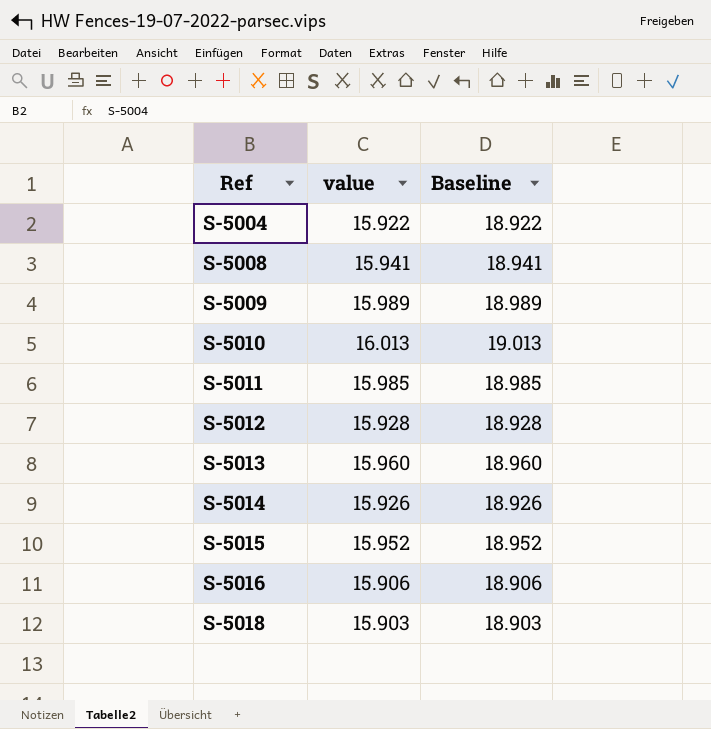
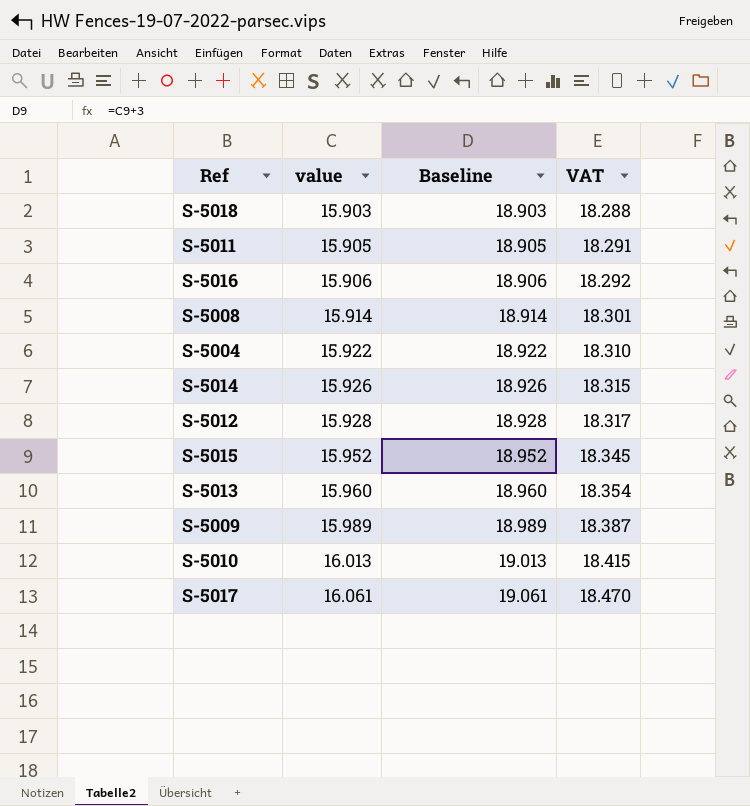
row order: Ref ascending -> value ascending
column VAT | formula: none -> [value] * 1.15
S-5011 | value: 15.985 -> 15.905
S-5011 | Baseline: 18.985 -> 18.905
S-5008 | value: 15.941 -> 15.914
S-5008 | Baseline: 18.941 -> 18.914
row S-5017: none -> 16.061 | 19.061 | 18.470

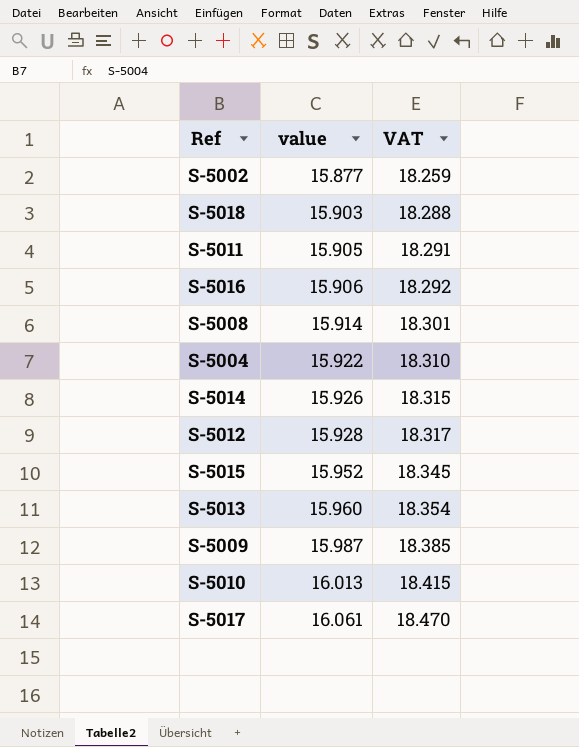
column Baseline | formula: [value] + 3 -> none
row S-5002: none -> 15.877 | 18.259
S-5009 | value: 15.989 -> 15.987
S-5009 | VAT: 18.387 -> 18.385

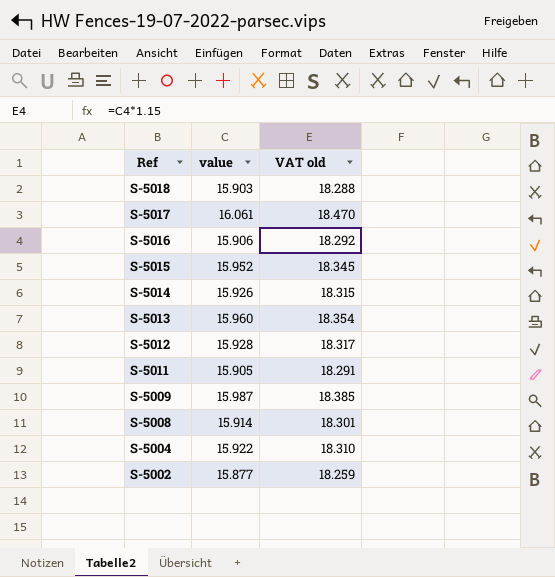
row order: value ascending -> Ref descending
column name: VAT -> VAT old
row S-5010: 16.013 | 18.415 -> none

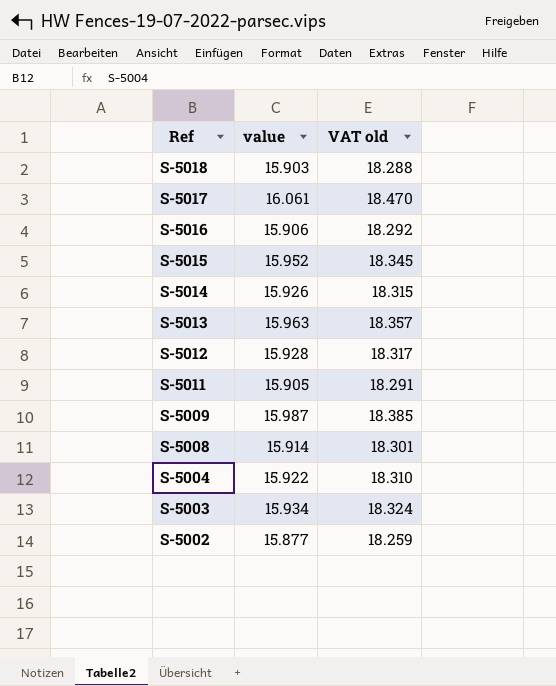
S-5013 | value: 15.960 -> 15.963
S-5013 | VAT old: 18.354 -> 18.357
row S-5003: none -> 15.934 | 18.324

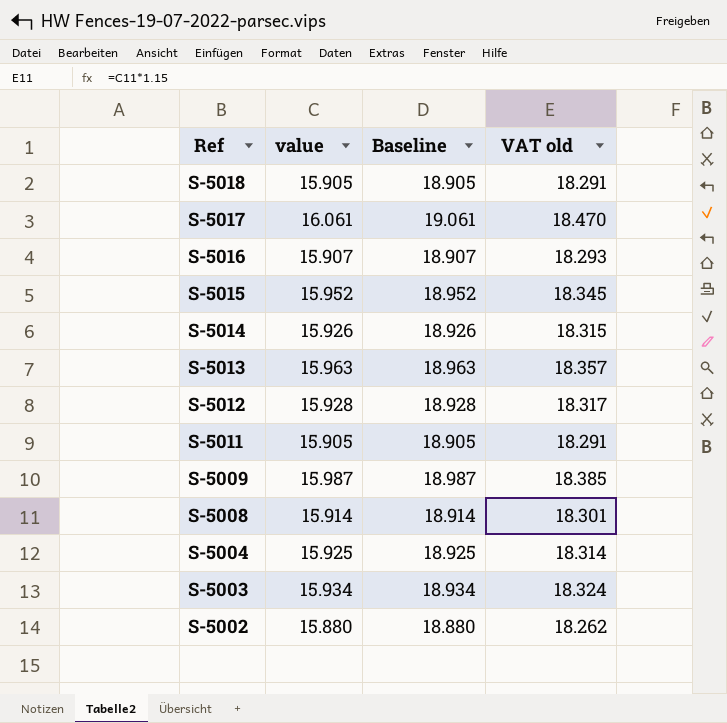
column Baseline | formula: none -> [value] + 3
S-5018 | value: 15.903 -> 15.905
S-5018 | VAT old: 18.288 -> 18.291
S-5016 | value: 15.906 -> 15.907
S-5016 | VAT old: 18.292 -> 18.293
S-5004 | value: 15.922 -> 15.925
S-5004 | VAT old: 18.310 -> 18.314
S-5002 | value: 15.877 -> 15.880
S-5002 | VAT old: 18.259 -> 18.262

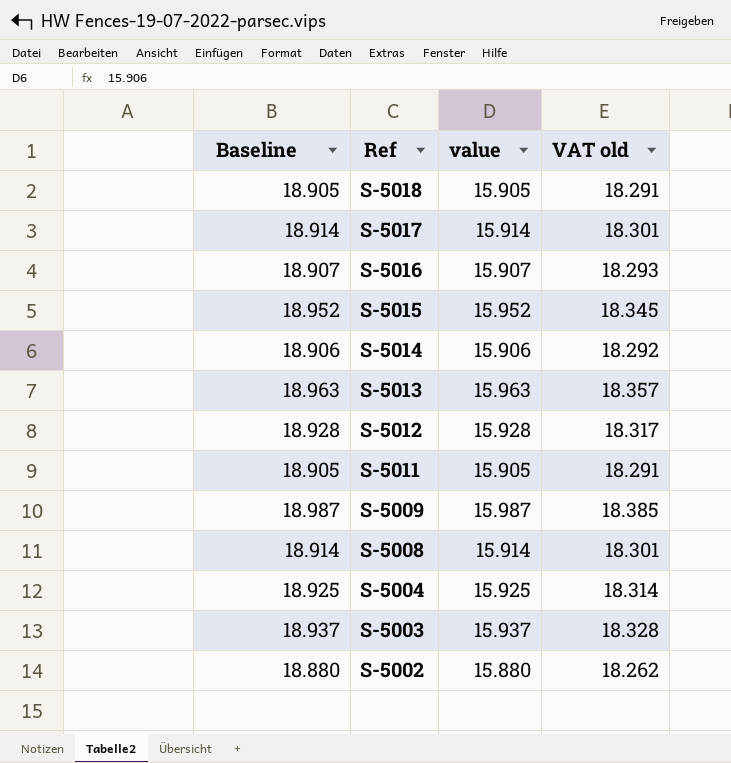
column Baseline | position: 3 -> 1
S-5017 | Baseline: 19.061 -> 18.914
S-5017 | value: 16.061 -> 15.914
S-5017 | VAT old: 18.470 -> 18.301
S-5014 | Baseline: 18.926 -> 18.906
S-5014 | value: 15.926 -> 15.906
S-5014 | VAT old: 18.315 -> 18.292
S-5003 | Baseline: 18.934 -> 18.937
S-5003 | value: 15.934 -> 15.937
S-5003 | VAT old: 18.324 -> 18.328

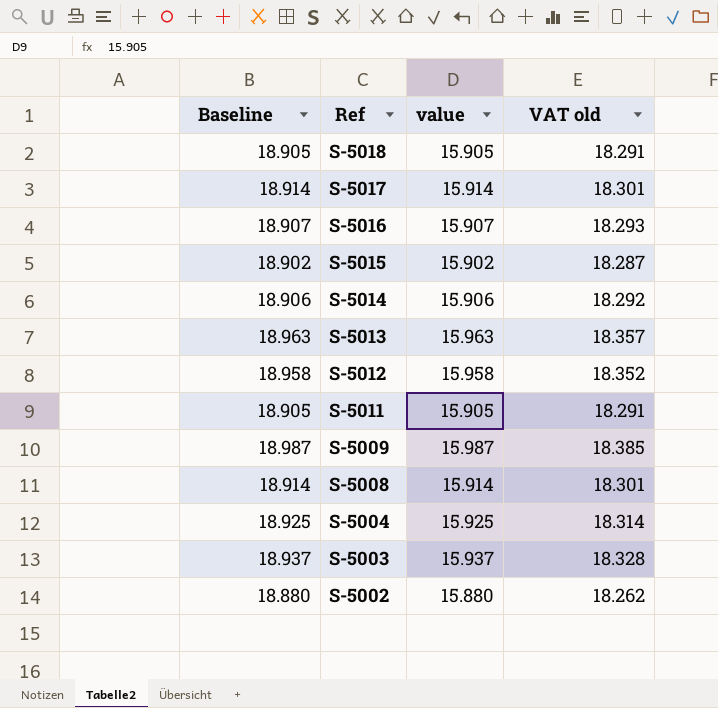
S-5015 | Baseline: 18.952 -> 18.902
S-5015 | value: 15.952 -> 15.902
S-5015 | VAT old: 18.345 -> 18.287
S-5012 | Baseline: 18.928 -> 18.958
S-5012 | value: 15.928 -> 15.958
S-5012 | VAT old: 18.317 -> 18.352

